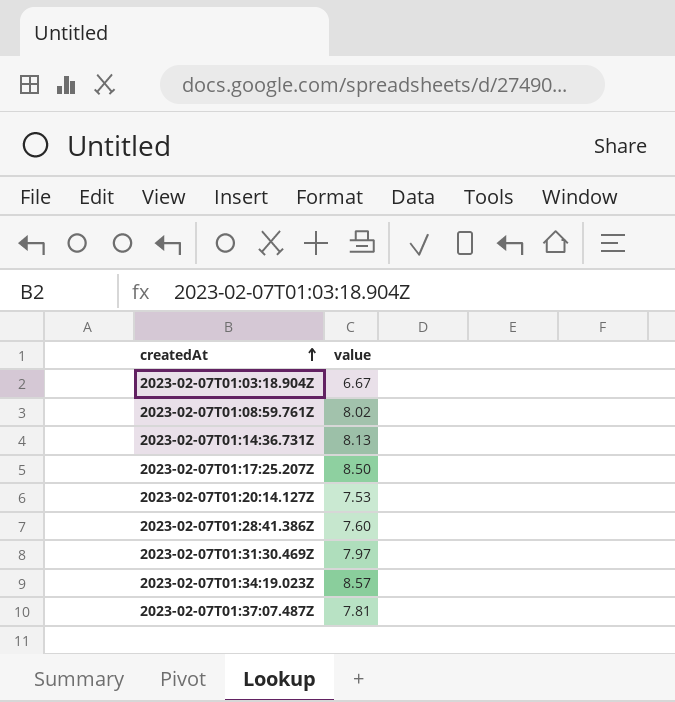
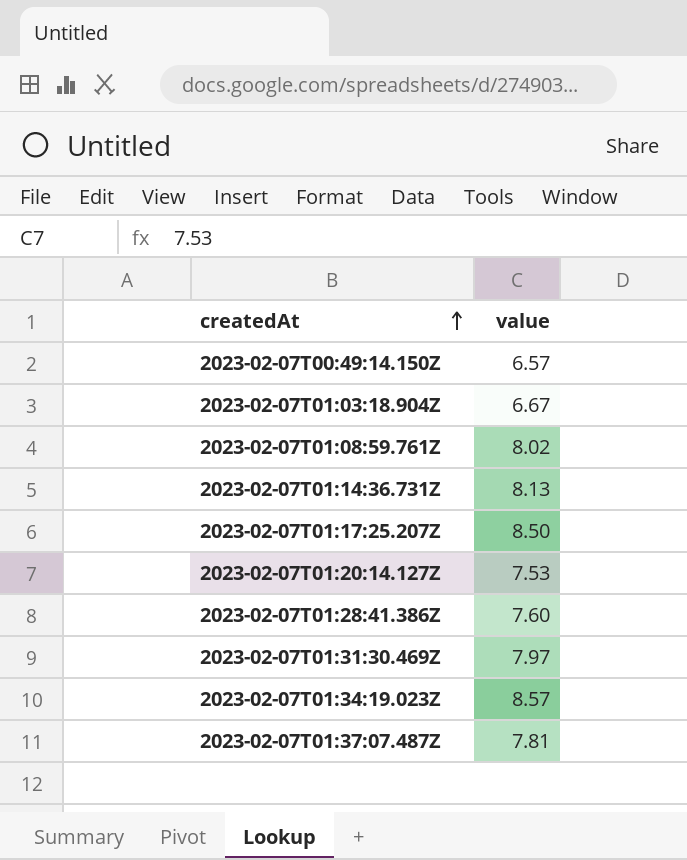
row 2023-02-07T00:49:14.150Z: none -> 6.57

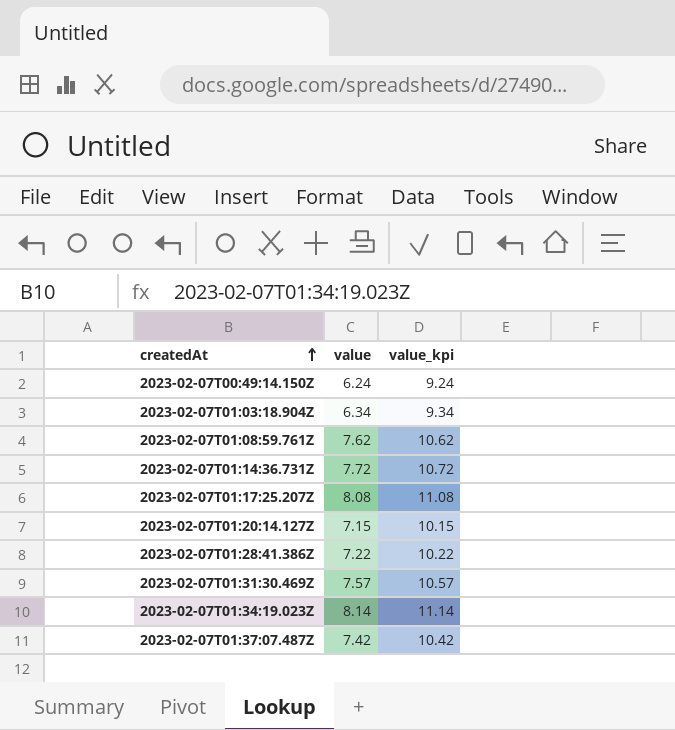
column value_kpi | formula: none -> [value] + 3
2023-02-07T00:49:14.150Z | value: 6.57 -> 6.24
2023-02-07T01:03:18.904Z | value: 6.67 -> 6.34
2023-02-07T01:08:59.761Z | value: 8.02 -> 7.62
2023-02-07T01:14:36.731Z | value: 8.13 -> 7.72
2023-02-07T01:17:25.207Z | value: 8.50 -> 8.08
2023-02-07T01:20:14.127Z | value: 7.53 -> 7.15
2023-02-07T01:28:41.386Z | value: 7.60 -> 7.22
2023-02-07T01:31:30.469Z | value: 7.97 -> 7.57
2023-02-07T01:34:19.023Z | value: 8.57 -> 8.14
2023-02-07T01:37:07.487Z | value: 7.81 -> 7.42

